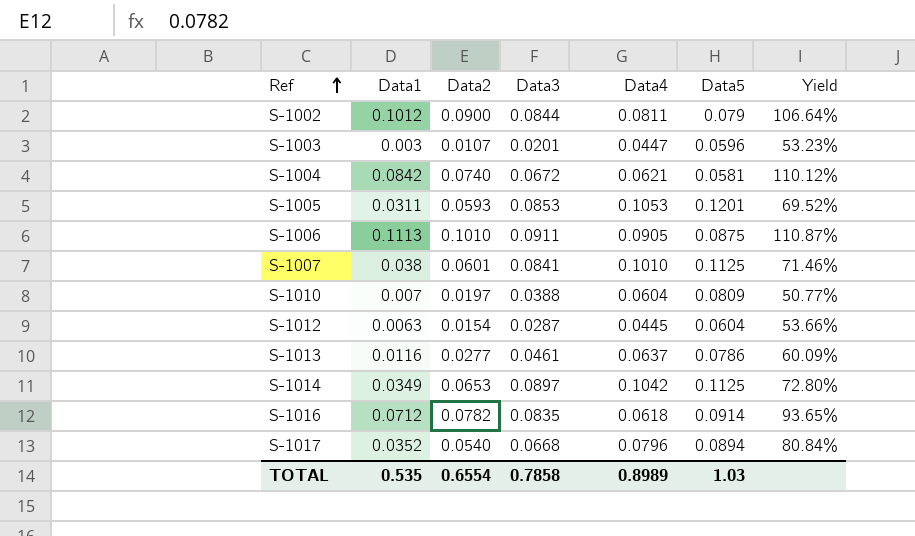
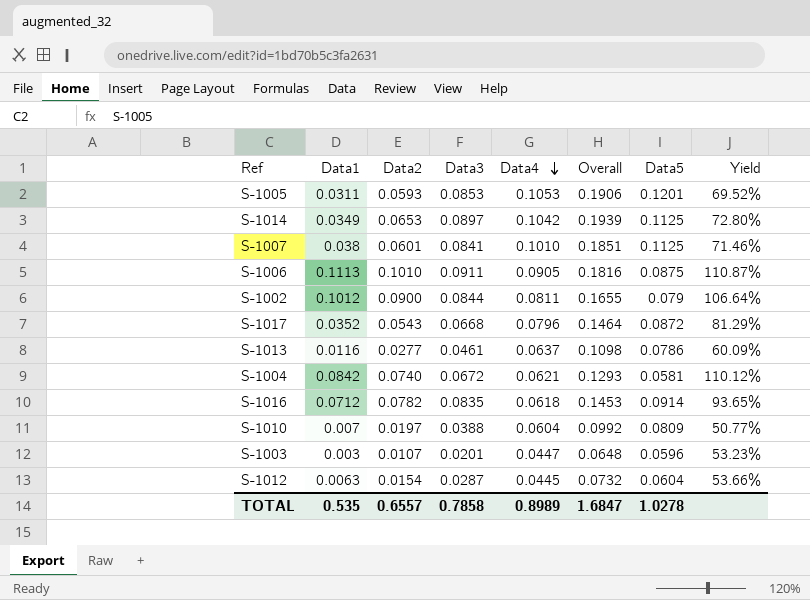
row order: Ref ascending -> Data4 descending
column Overall | formula: none -> [Data3] + [Data4]
S-1017 | Data2: 0.0540 -> 0.0543
S-1017 | Data5: 0.0894 -> 0.0872
S-1017 | Yield: 80.84% -> 81.29%
TOTAL | Data2: 0.6554 -> 0.6557
TOTAL | Data5: 1.03 -> 1.0278

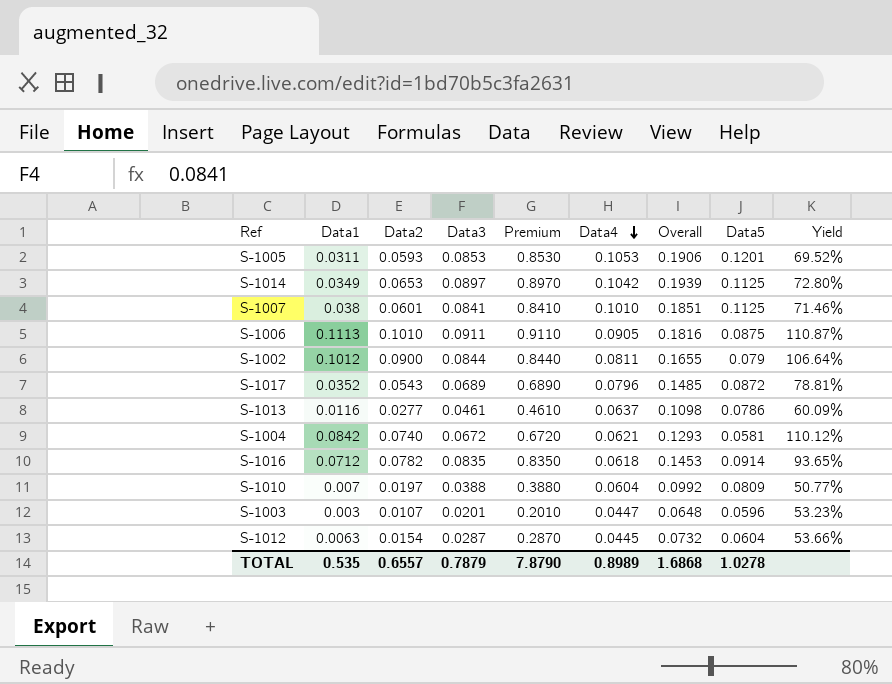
column Premium | formula: none -> [Data3] * 10
S-1017 | Data3: 0.0668 -> 0.0689
S-1017 | Overall: 0.1464 -> 0.1485
S-1017 | Yield: 81.29% -> 78.81%
TOTAL | Data3: 0.7858 -> 0.7879
TOTAL | Overall: 1.6847 -> 1.6868

